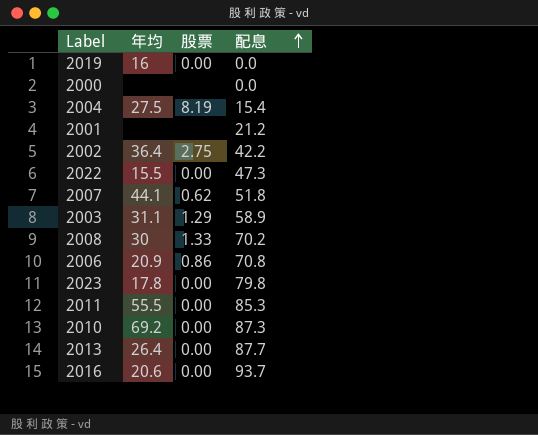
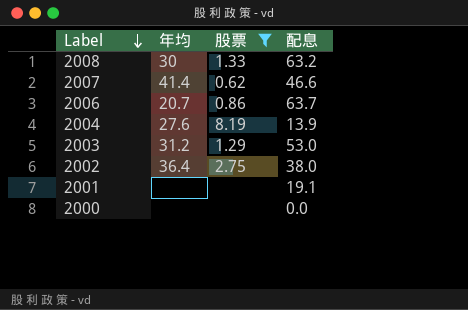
filter: none -> 股票 != 0.00
row order: 配息 ascending -> Label descending
2008 | 配息: 70.2 -> 63.2
2007 | 年均: 44.1 -> 41.4
2007 | 配息: 51.8 -> 46.6
2006 | 年均: 20.9 -> 20.7
2006 | 配息: 70.8 -> 63.7
2004 | 年均: 27.5 -> 27.6
2004 | 配息: 15.4 -> 13.9
2003 | 年均: 31.1 -> 31.2
2003 | 配息: 58.9 -> 53.0
2002 | 配息: 42.2 -> 38.0
2001 | 配息: 21.2 -> 19.1

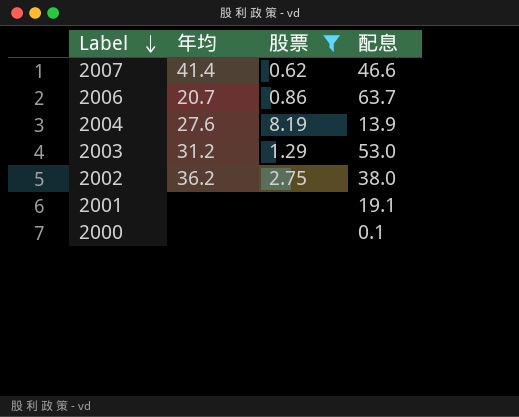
row 2008: 30 | 1.33 | 63.2 -> none
2002 | 年均: 36.4 -> 36.2
2000 | 配息: 0.0 -> 0.1

